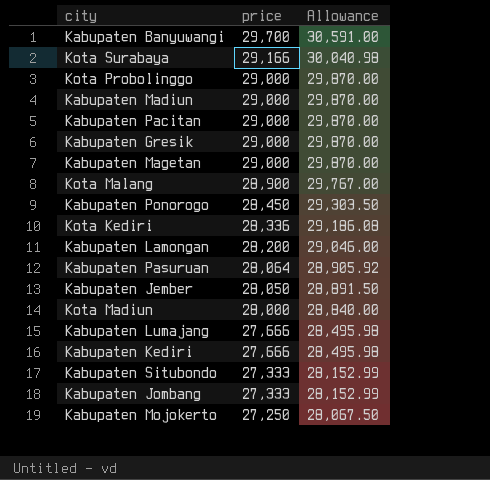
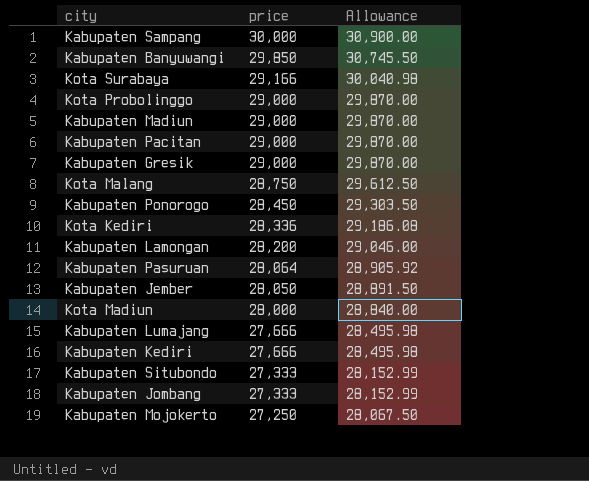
row Kabupaten Magetan: 29,000 | 29,870.00 -> none
row Kabupaten Sampang: none -> 30,000 | 30,900.00
Kabupaten Banyuwangi | price: 29,700 -> 29,850
Kabupaten Banyuwangi | Allowance: 30,591.00 -> 30,745.50
Kota Malang | price: 28,900 -> 28,750
Kota Malang | Allowance: 29,767.00 -> 29,612.50

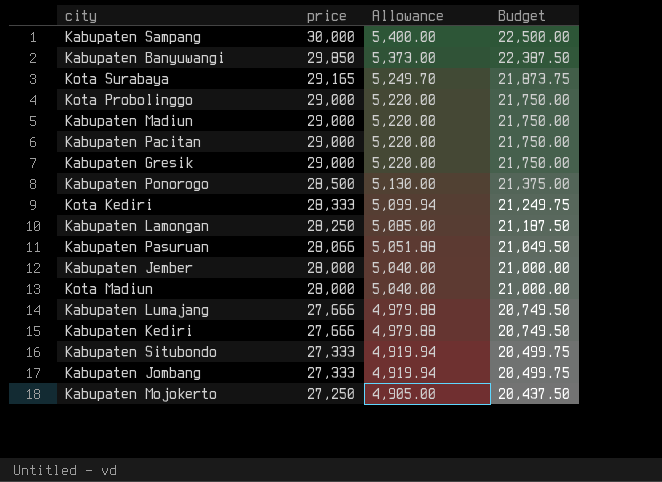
column Allowance | formula: [price] * 1.03 -> [price] * 0.18
column Budget | formula: none -> [price] * 0.75
row Kota Malang: 28,750 | 29,612.50 -> none
Kota Surabaya | price: 29,166 -> 29,165
Kabupaten Ponorogo | price: 28,450 -> 28,500
Kota Kediri | price: 28,336 -> 28,333
Kabupaten Lamongan | price: 28,200 -> 28,250
Kabupaten Pasuruan | price: 28,064 -> 28,066
Kabupaten Jember | price: 28,050 -> 28,000

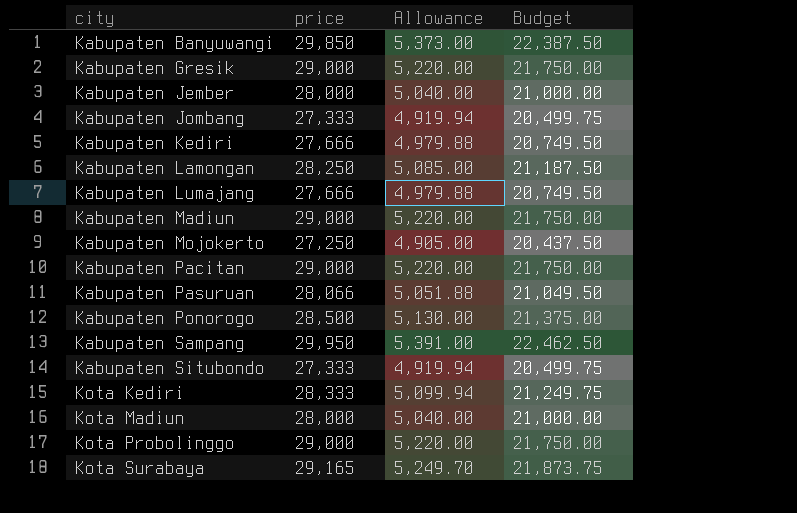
row order: price descending -> city ascending
Kabupaten Sampang | price: 30,000 -> 29,950
Kabupaten Sampang | Allowance: 5,400.00 -> 5,391.00
Kabupaten Sampang | Budget: 22,500.00 -> 22,462.50

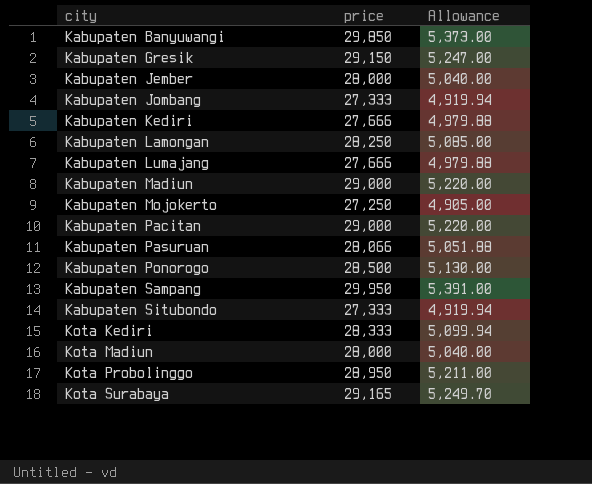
column Budget | formula: [price] * 0.75 -> none
Kabupaten Gresik | price: 29,000 -> 29,150
Kabupaten Gresik | Allowance: 5,220.00 -> 5,247.00
Kota Probolinggo | price: 29,000 -> 28,950
Kota Probolinggo | Allowance: 5,220.00 -> 5,211.00

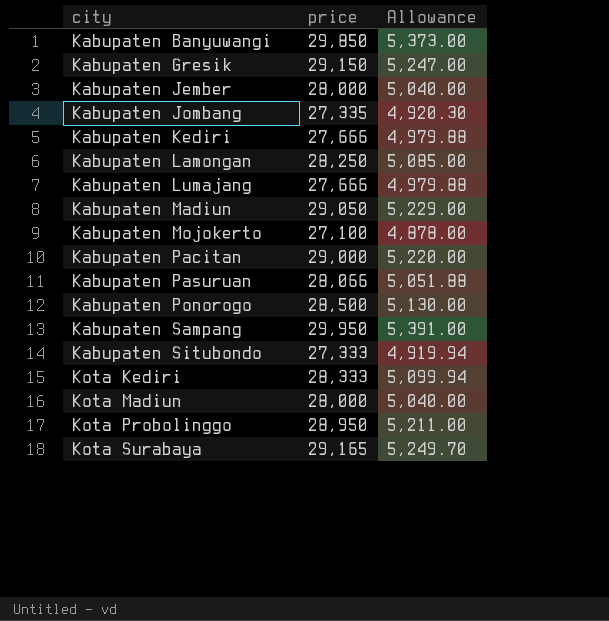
Kabupaten Jombang | price: 27,333 -> 27,335
Kabupaten Jombang | Allowance: 4,919.94 -> 4,920.30
Kabupaten Madiun | price: 29,000 -> 29,050
Kabupaten Madiun | Allowance: 5,220.00 -> 5,229.00
Kabupaten Mojokerto | price: 27,250 -> 27,100
Kabupaten Mojokerto | Allowance: 4,905.00 -> 4,878.00

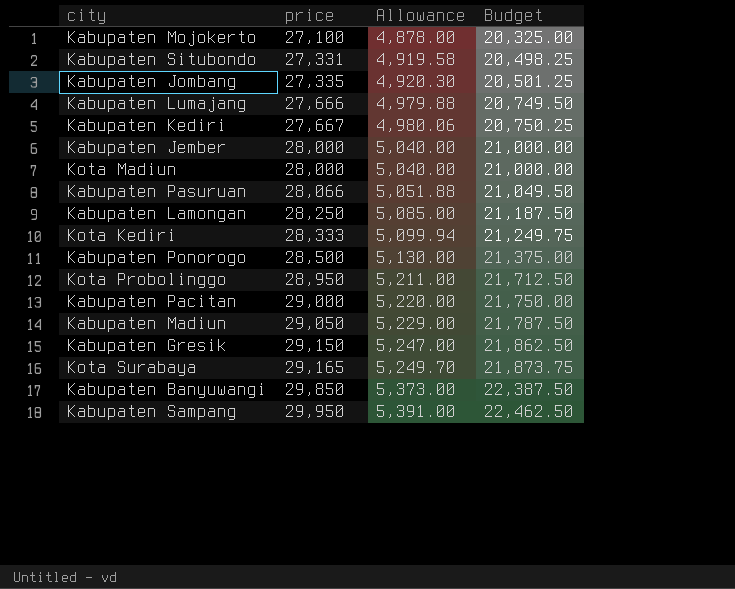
row order: city ascending -> price ascending
column Budget | formula: none -> [price] * 0.75
Kabupaten Situbondo | price: 27,333 -> 27,331
Kabupaten Situbondo | Allowance: 4,919.94 -> 4,919.58
Kabupaten Kediri | price: 27,666 -> 27,667
Kabupaten Kediri | Allowance: 4,979.88 -> 4,980.06

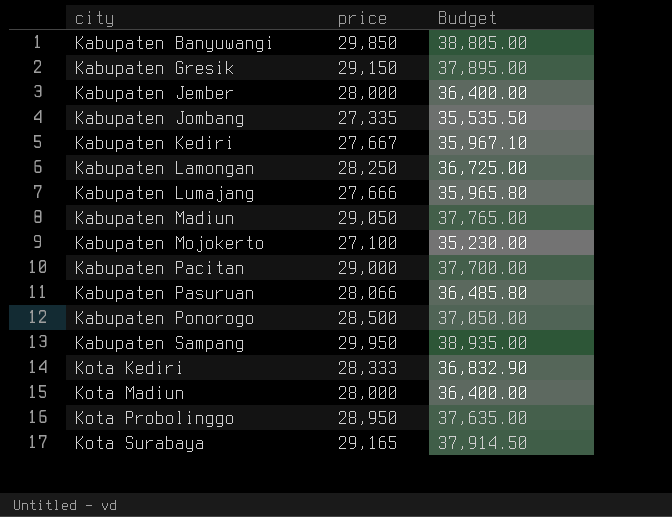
row order: price ascending -> city ascending
column Allowance | formula: [price] * 0.18 -> none
column Budget | formula: [price] * 0.75 -> [price] * 1.3
row Kabupaten Situbondo: 27,331 | 4,919.58 | 20,498.25 -> none

